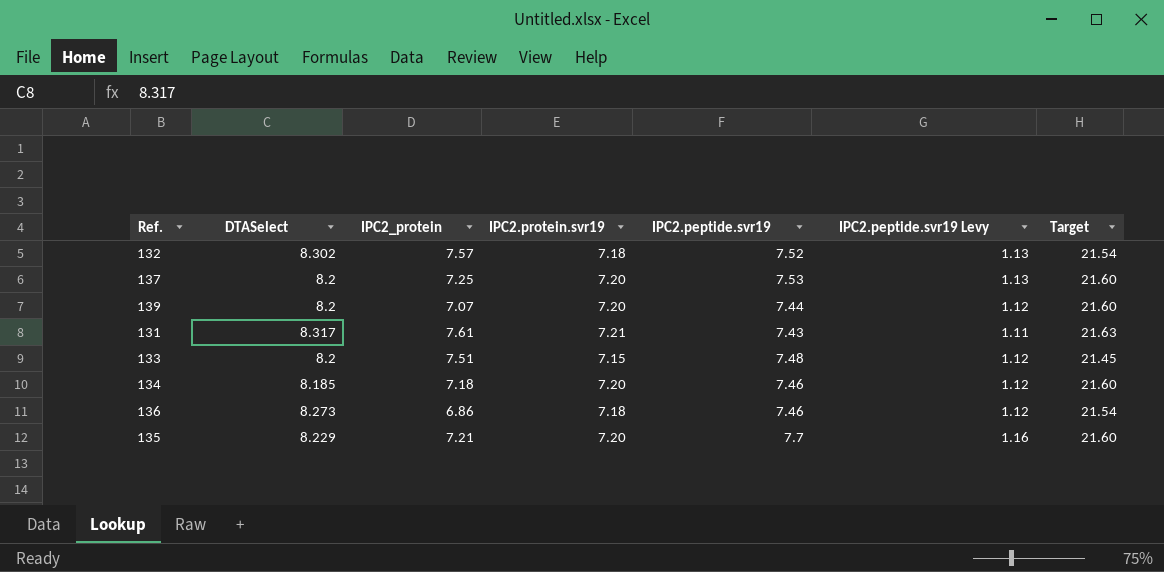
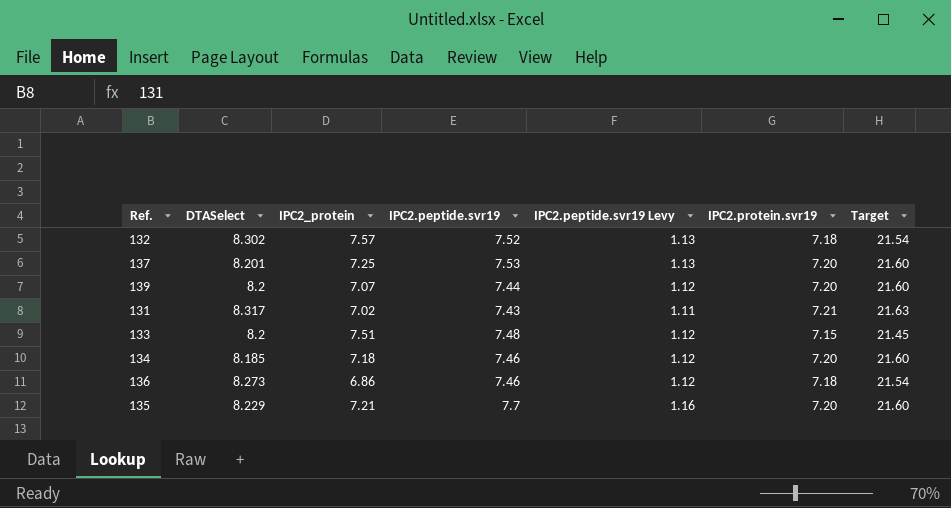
column IPC2.protein.svr19 | position: 4 -> 6
137 | DTASelect: 8.2 -> 8.201
131 | IPC2_protein: 7.61 -> 7.02

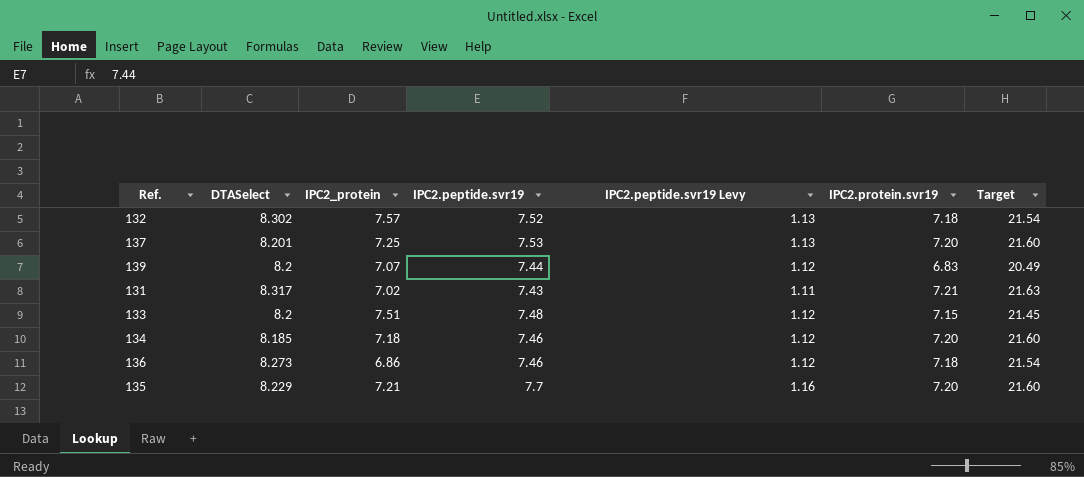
139 | IPC2.protein.svr19: 7.20 -> 6.83
139 | Target: 21.60 -> 20.49

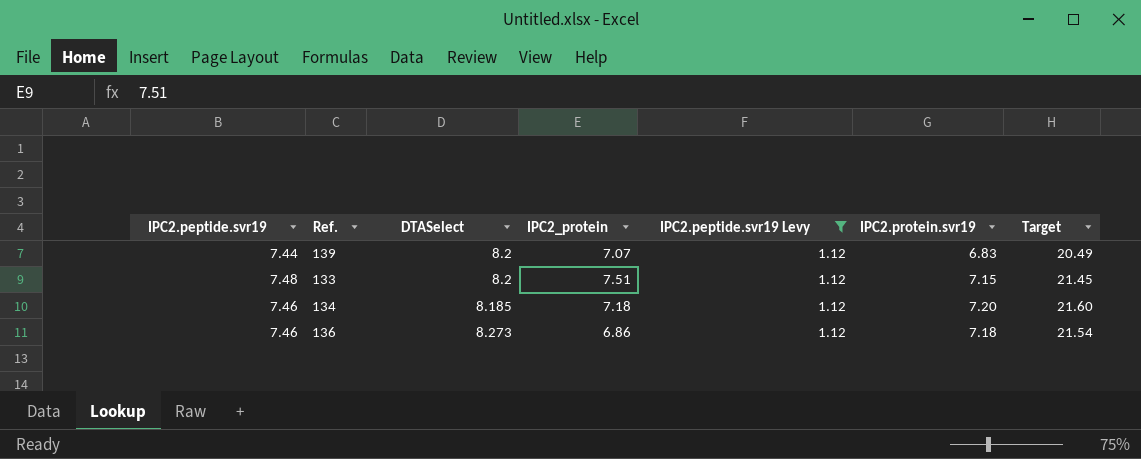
filter: none -> IPC2.peptide.svr19 Levy = 1.12
column IPC2.peptide.svr19 | position: 4 -> 1

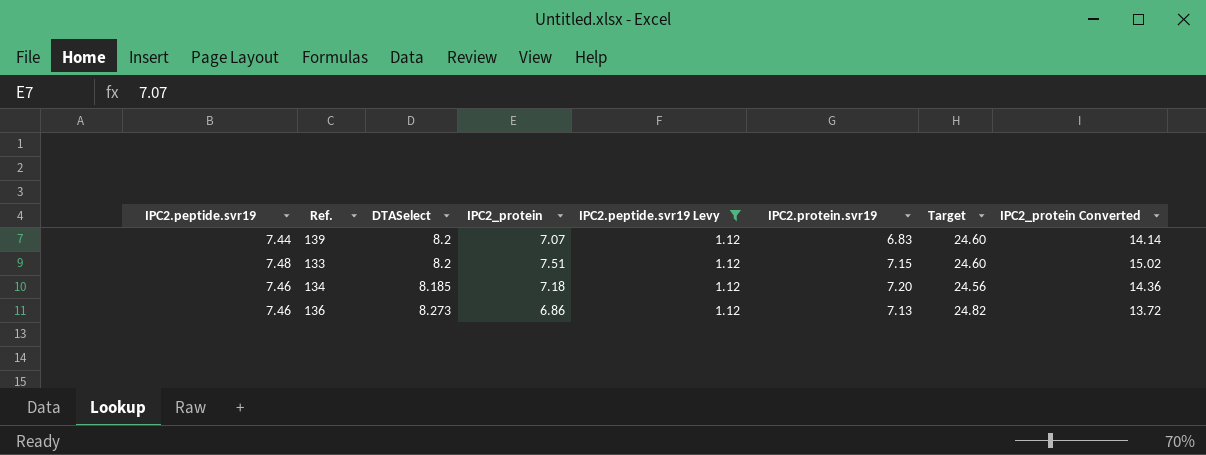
column Target | formula: [IPC2.protein.svr19] * 3 -> [DTASelect] * 3
column IPC2_protein Converted | formula: none -> [IPC2_protein] * 2
136 | IPC2.protein.svr19: 7.18 -> 7.13

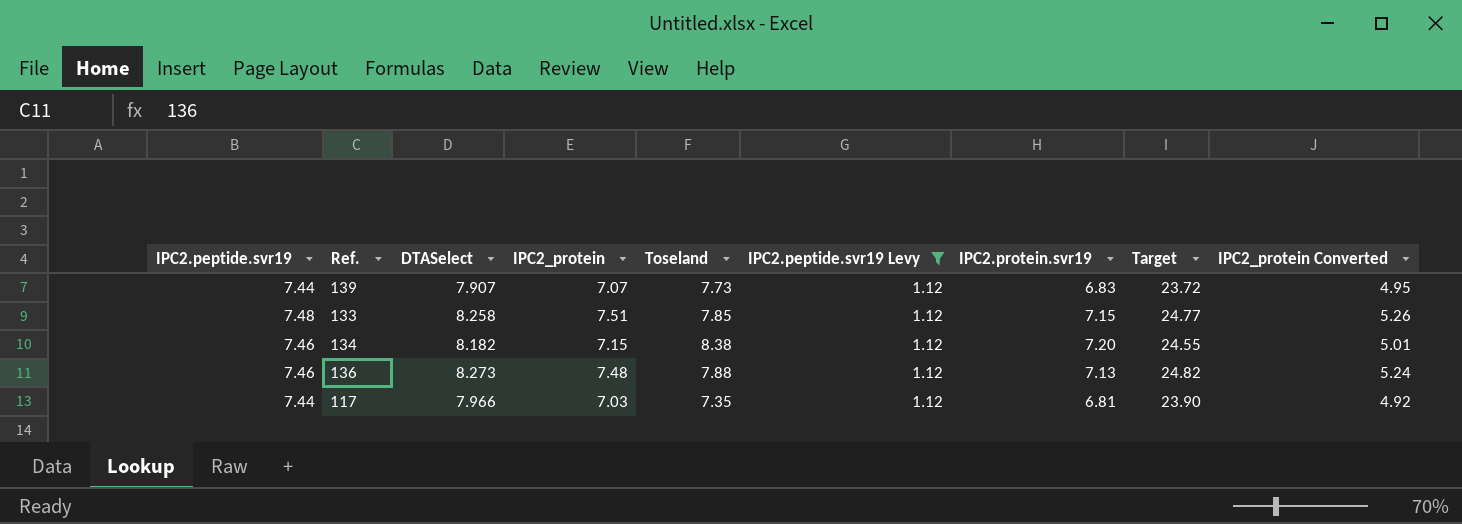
column Toseland | position: none -> 5
column IPC2_protein Converted | formula: [IPC2_protein] * 2 -> [IPC2_protein] * 0.7
139 | DTASelect: 8.2 -> 7.907
139 | Target: 24.60 -> 23.72
133 | DTASelect: 8.2 -> 8.258
133 | Target: 24.60 -> 24.77
134 | DTASelect: 8.185 -> 8.182
134 | IPC2_protein: 7.18 -> 7.15
134 | Target: 24.56 -> 24.55
136 | IPC2_protein: 6.86 -> 7.48
row 117: none -> 7.44 | 7.966 | 7.03 | 7.35 | 1.12 | 6.81 | 23.90 | 4.92

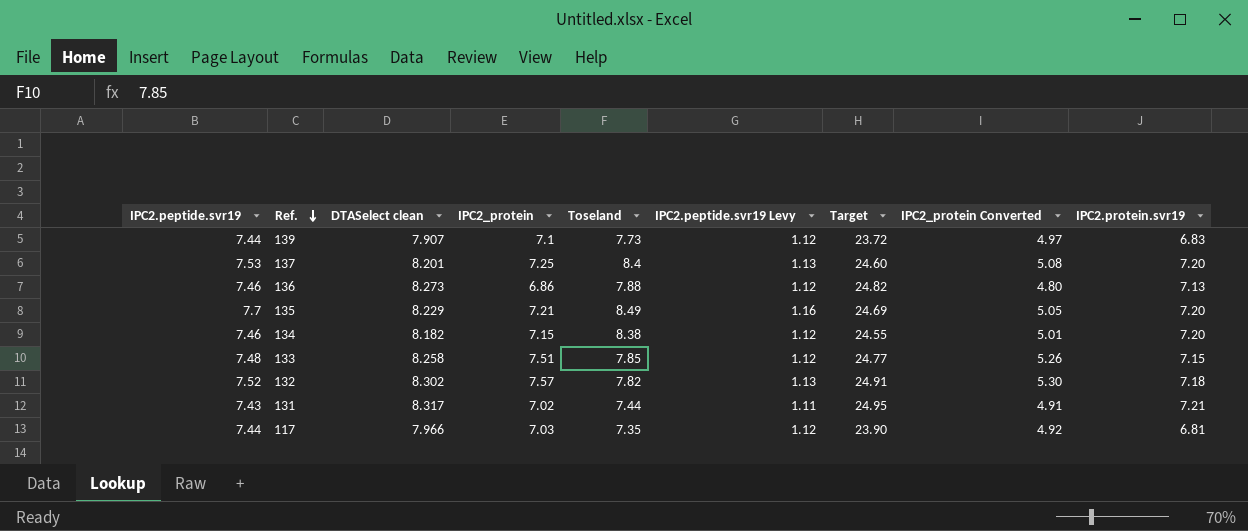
filter: IPC2.peptide.svr19 Levy = 1.12 -> none
row order: none -> Ref. descending
column name: DTASelect -> DTASelect clean
column IPC2.protein.svr19 | position: 7 -> 9
139 | IPC2_protein: 7.07 -> 7.1
139 | IPC2_protein Converted: 4.95 -> 4.97
136 | IPC2_protein: 7.48 -> 6.86
136 | IPC2_protein Converted: 5.24 -> 4.80

